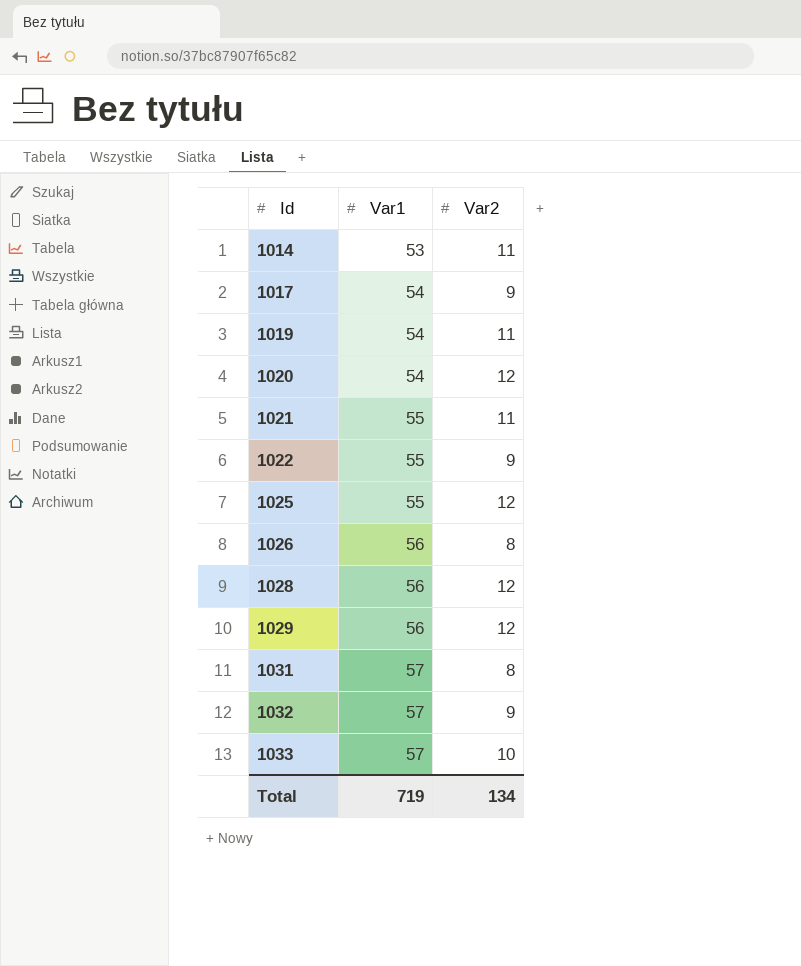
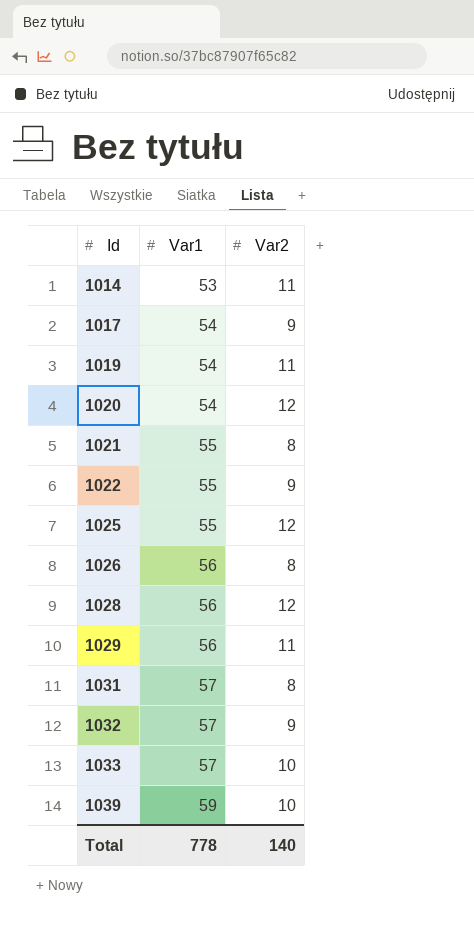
1021 | Var2: 11 -> 8
1029 | Var2: 12 -> 11
row 1039: none -> 59 | 10
Total | Var1: 719 -> 778
Total | Var2: 134 -> 140

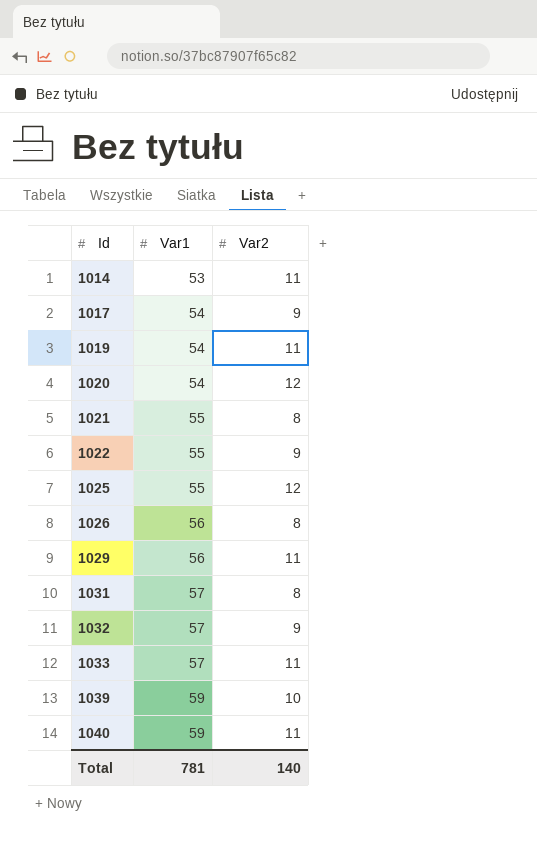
row 1028: 56 | 12 -> none
1033 | Var2: 10 -> 11
row 1040: none -> 59 | 11
Total | Var1: 778 -> 781

